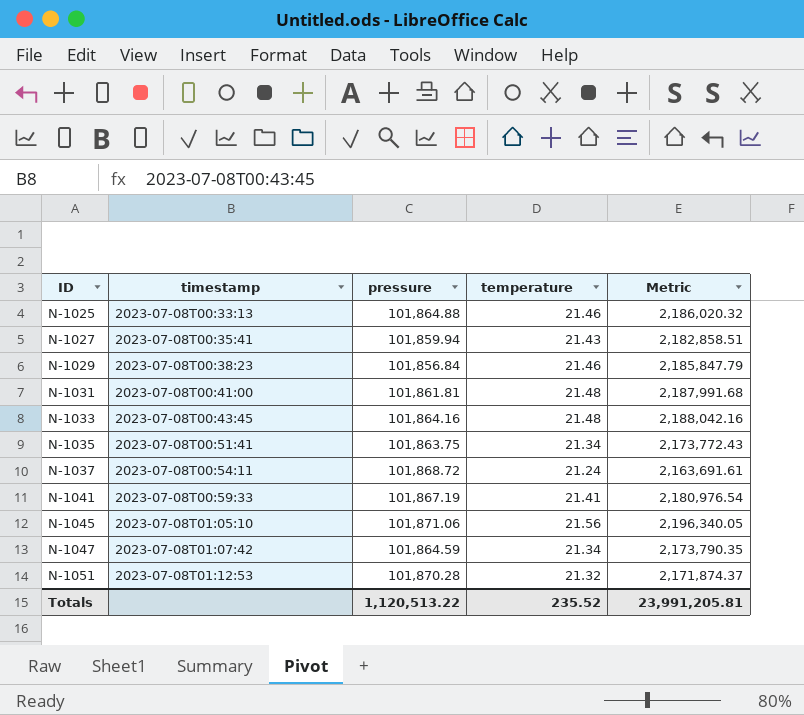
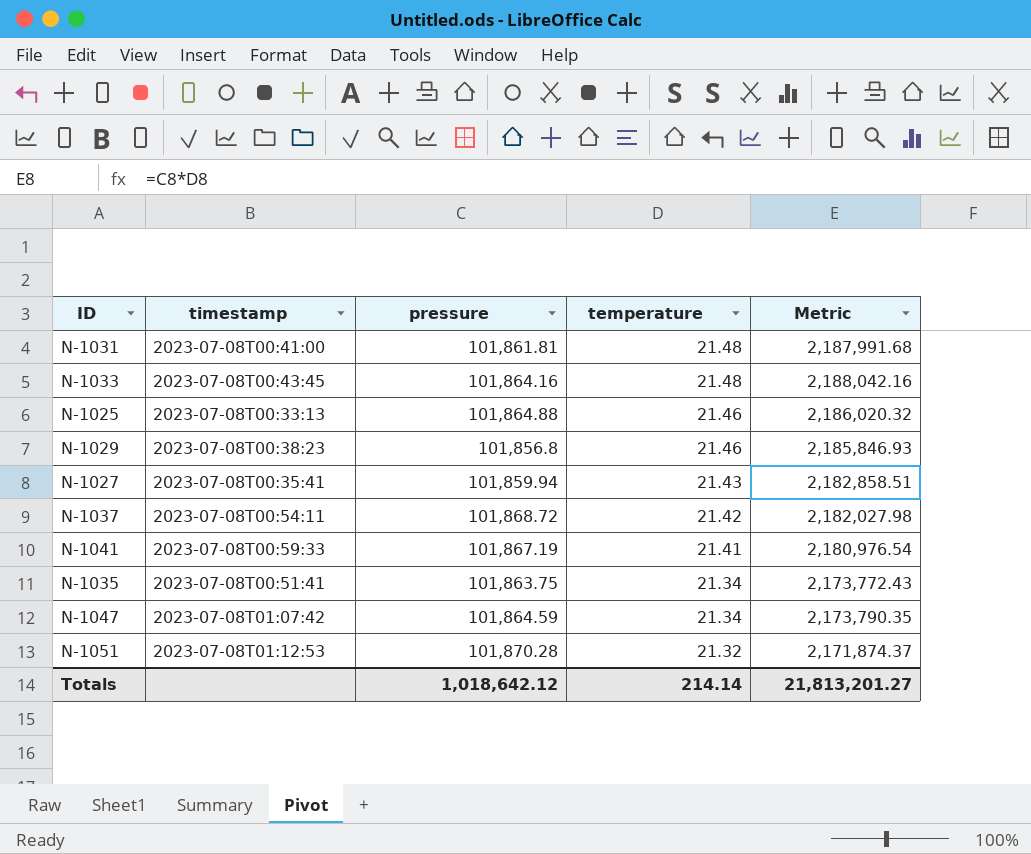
row order: ID ascending -> temperature descending
row N-1045: 2023-07-08T01:05:10 | 101,871.06 | 21.56 | 2,196,340.05 -> none
N-1029 | pressure: 101,856.84 -> 101,856.8
N-1029 | Metric: 2,185,847.79 -> 2,185,846.93
N-1037 | temperature: 21.24 -> 21.42
N-1037 | Metric: 2,163,691.61 -> 2,182,027.98
Totals | pressure: 1,120,513.22 -> 1,018,642.12
Totals | temperature: 235.52 -> 214.14
Totals | Metric: 23,991,205.81 -> 21,813,201.27

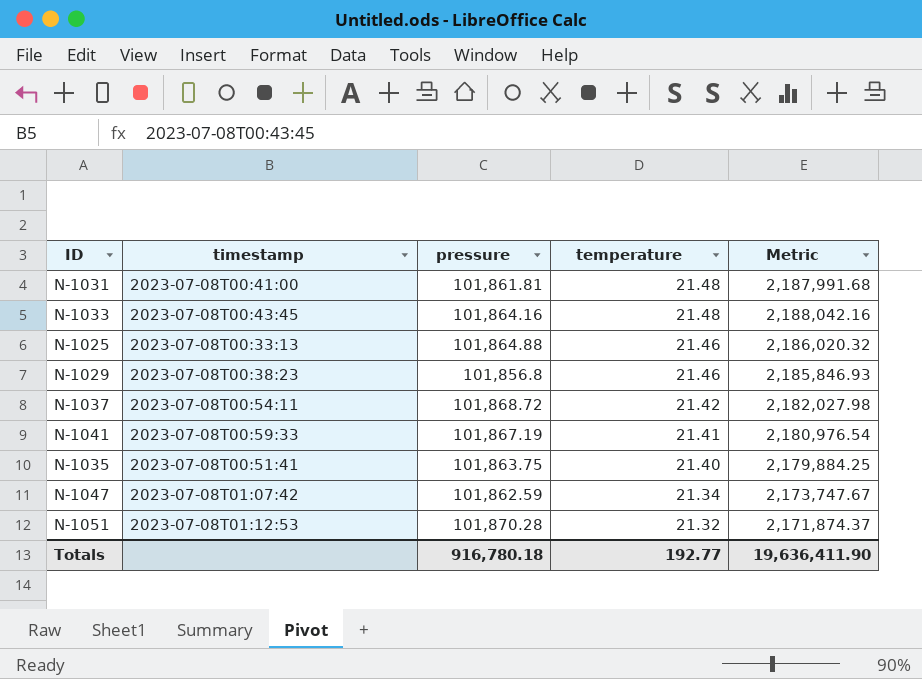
row N-1027: 2023-07-08T00:35:41 | 101,859.94 | 21.43 | 2,182,858.51 -> none
N-1035 | temperature: 21.34 -> 21.40
N-1035 | Metric: 2,173,772.43 -> 2,179,884.25
N-1047 | pressure: 101,864.59 -> 101,862.59
N-1047 | Metric: 2,173,790.35 -> 2,173,747.67
Totals | pressure: 1,018,642.12 -> 916,780.18
Totals | temperature: 214.14 -> 192.77
Totals | Metric: 21,813,201.27 -> 19,636,411.90

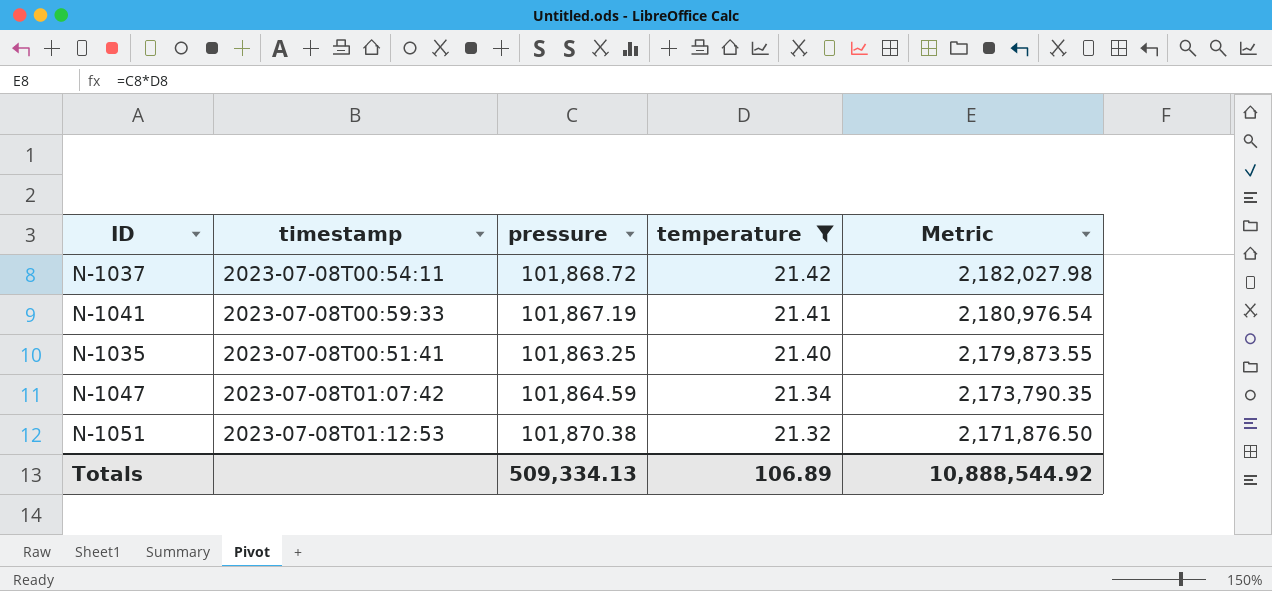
filter: none -> temperature <= 21.42
N-1035 | pressure: 101,863.75 -> 101,863.25
N-1035 | Metric: 2,179,884.25 -> 2,179,873.55
N-1047 | pressure: 101,862.59 -> 101,864.59
N-1047 | Metric: 2,173,747.67 -> 2,173,790.35
N-1051 | pressure: 101,870.28 -> 101,870.38
N-1051 | Metric: 2,171,874.37 -> 2,171,876.50
Totals | pressure: 916,780.18 -> 509,334.13
Totals | temperature: 192.77 -> 106.89
Totals | Metric: 19,636,411.90 -> 10,888,544.92

